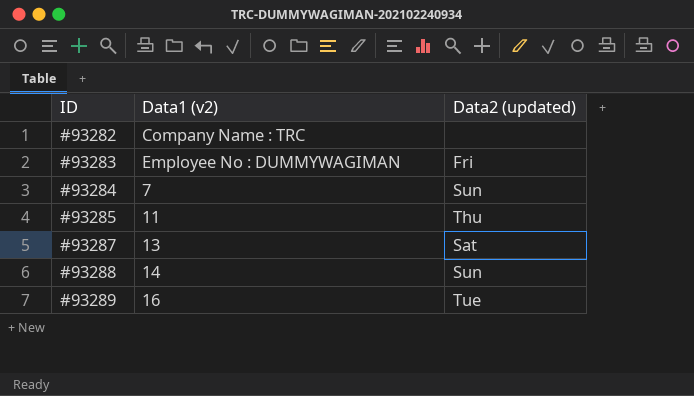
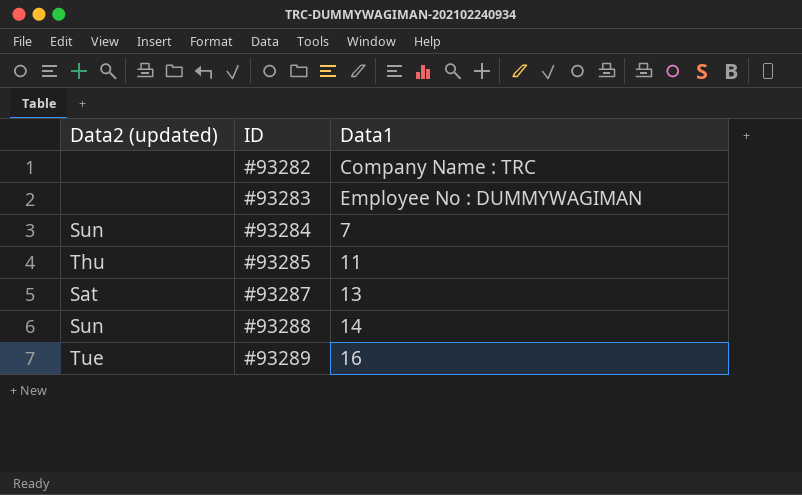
column Data2 (updated) | position: 3 -> 1
column name: Data1 (v2) -> Data1
#93283 | Data2 (updated): Fri -> none

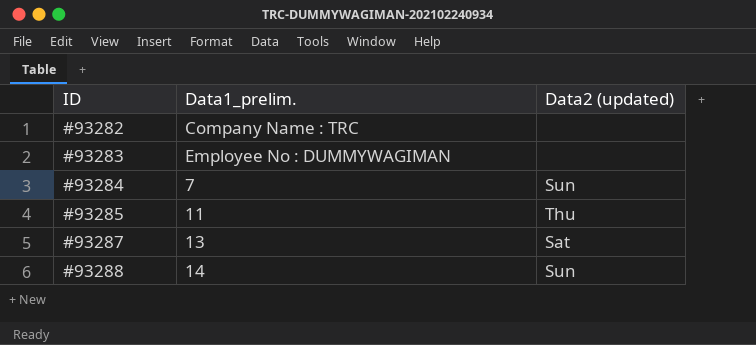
column name: Data1 -> Data1_prelim.
column Data2 (updated) | position: 1 -> 3
row #93289: Tue | 16 -> none

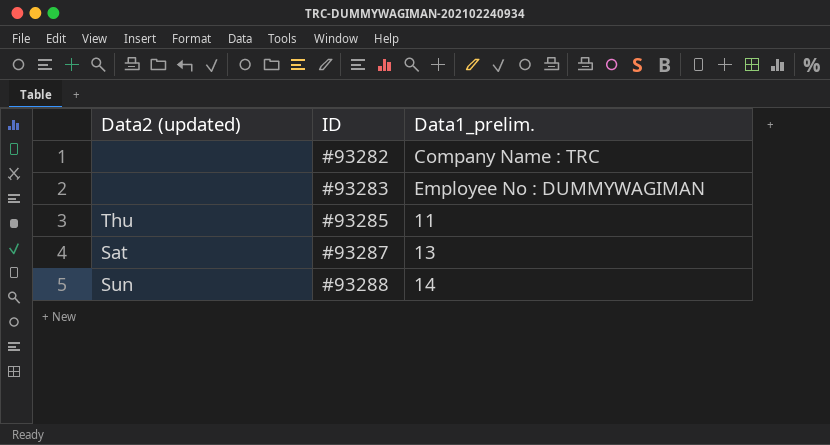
column Data2 (updated) | position: 3 -> 1
row #93284: 7 | Sun -> none

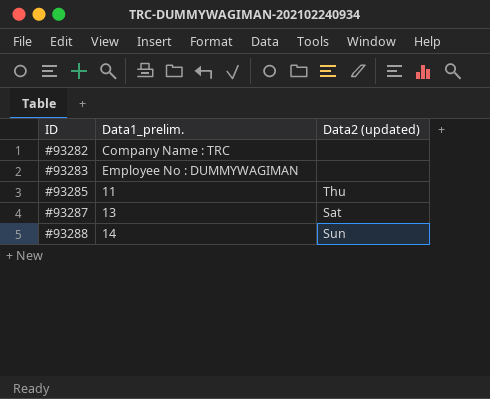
column Data2 (updated) | position: 1 -> 3

